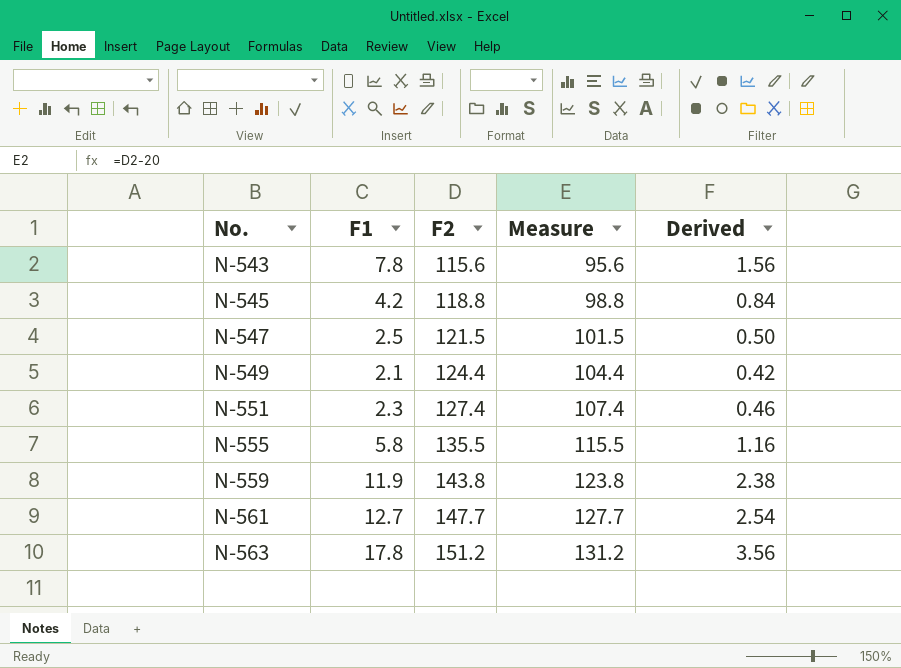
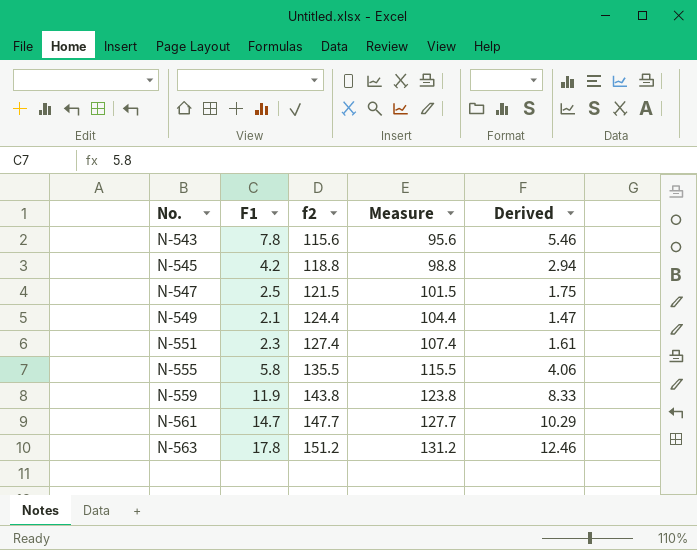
column name: F2 -> f2
column Derived | formula: [F1] * 0.2 -> [F1] * 0.7
N-561 | F1: 12.7 -> 14.7

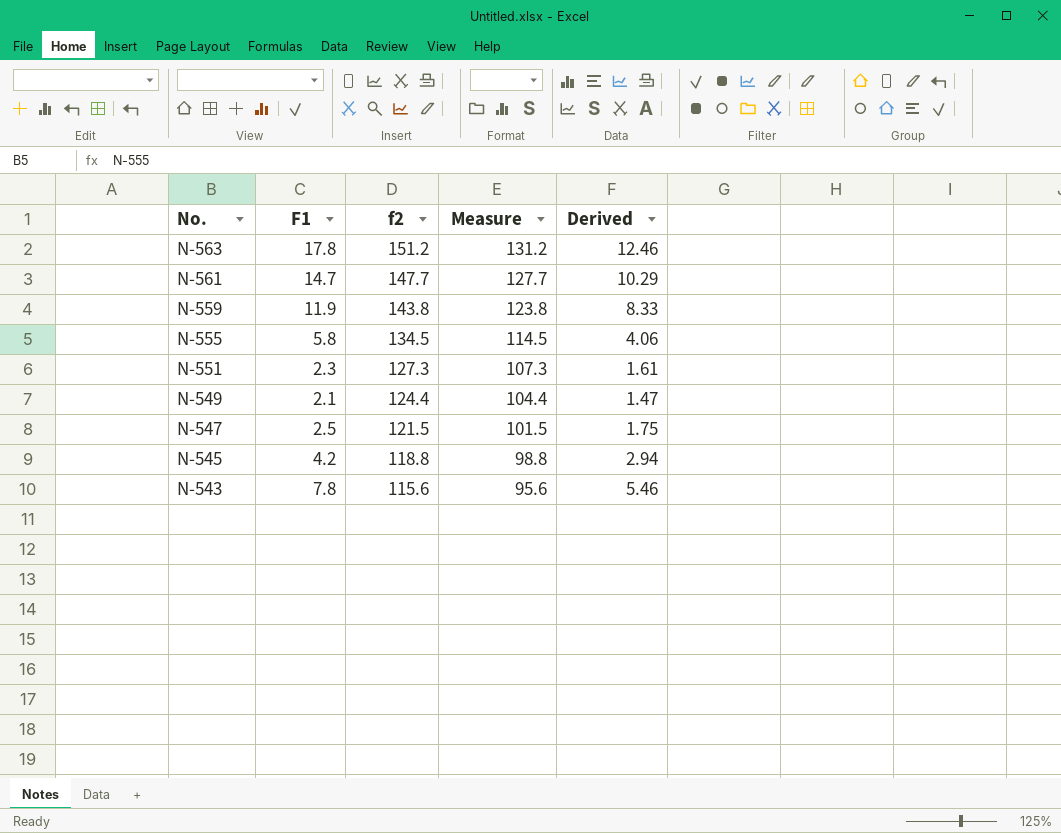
row order: No. ascending -> No. descending
N-555 | f2: 135.5 -> 134.5
N-555 | Measure: 115.5 -> 114.5
N-551 | f2: 127.4 -> 127.3
N-551 | Measure: 107.4 -> 107.3

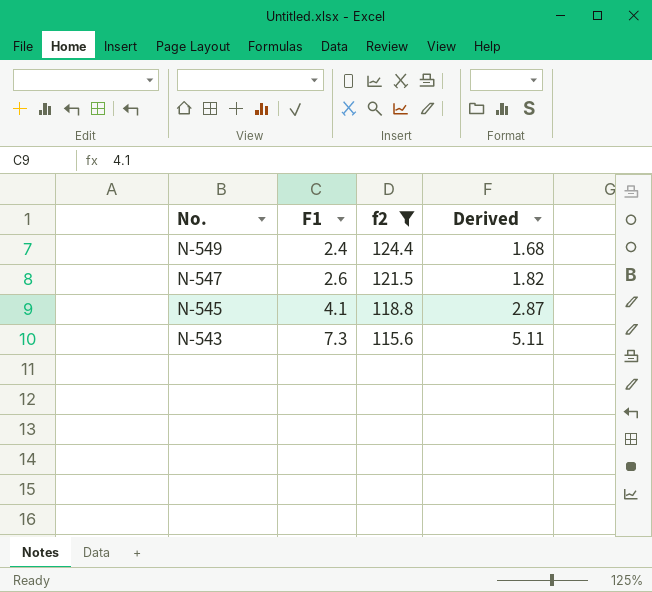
filter: none -> f2 <= 124.4
column Measure | formula: [f2] - 20 -> none
N-549 | F1: 2.1 -> 2.4
N-549 | Derived: 1.47 -> 1.68
N-547 | F1: 2.5 -> 2.6
N-547 | Derived: 1.75 -> 1.82
N-545 | F1: 4.2 -> 4.1
N-545 | Derived: 2.94 -> 2.87
N-543 | F1: 7.8 -> 7.3
N-543 | Derived: 5.46 -> 5.11

